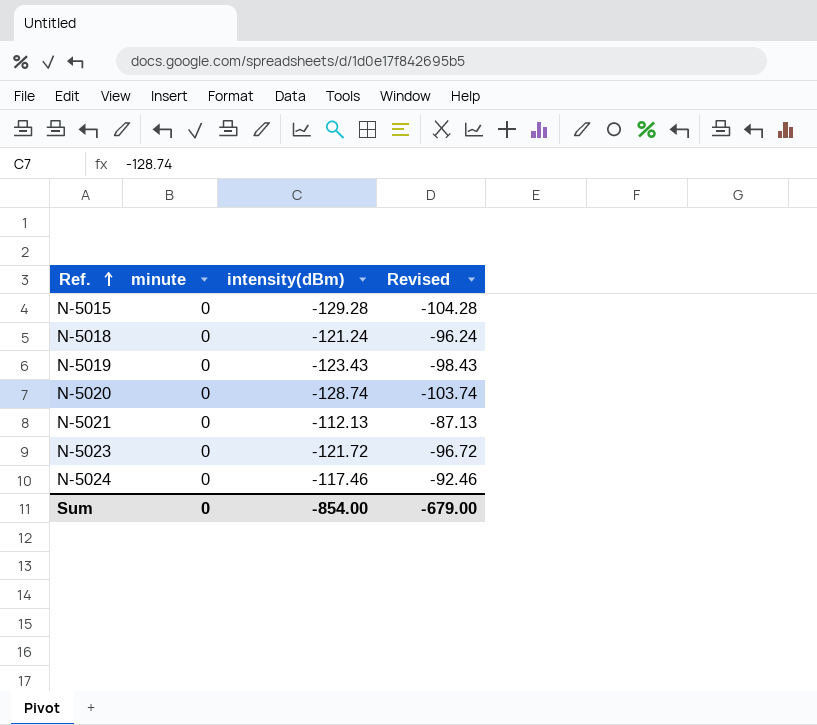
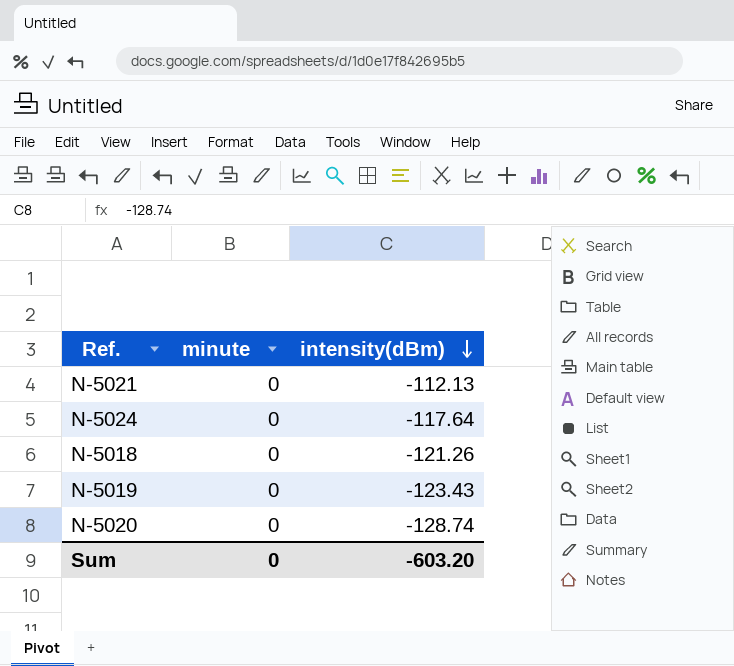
row order: Ref. ascending -> intensity(dBm) descending
column Revised | formula: [intensity(dBm)] + 25 -> none
row N-5015: 0 | -129.28 | -104.28 -> none
row N-5023: 0 | -121.72 | -96.72 -> none
N-5024 | intensity(dBm): -117.46 -> -117.64
N-5018 | intensity(dBm): -121.24 -> -121.26
Sum | intensity(dBm): -854.00 -> -603.20

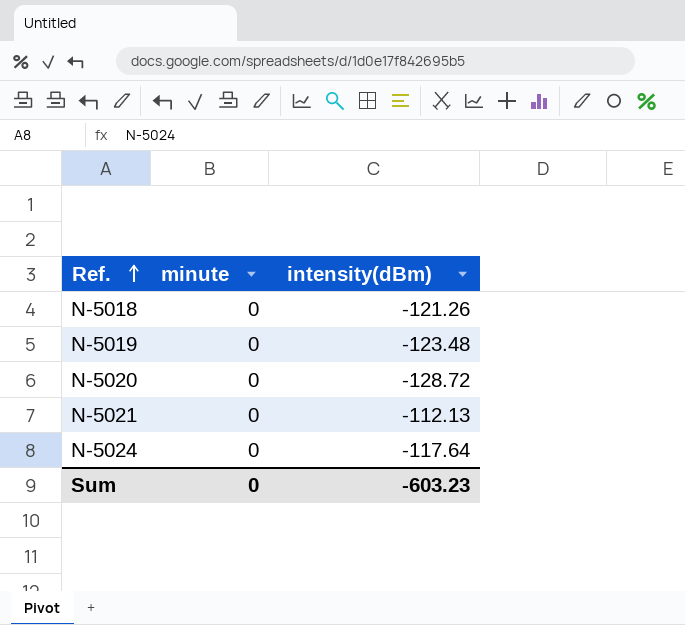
row order: intensity(dBm) descending -> Ref. ascending
N-5019 | intensity(dBm): -123.43 -> -123.48
N-5020 | intensity(dBm): -128.74 -> -128.72
Sum | intensity(dBm): -603.20 -> -603.23

